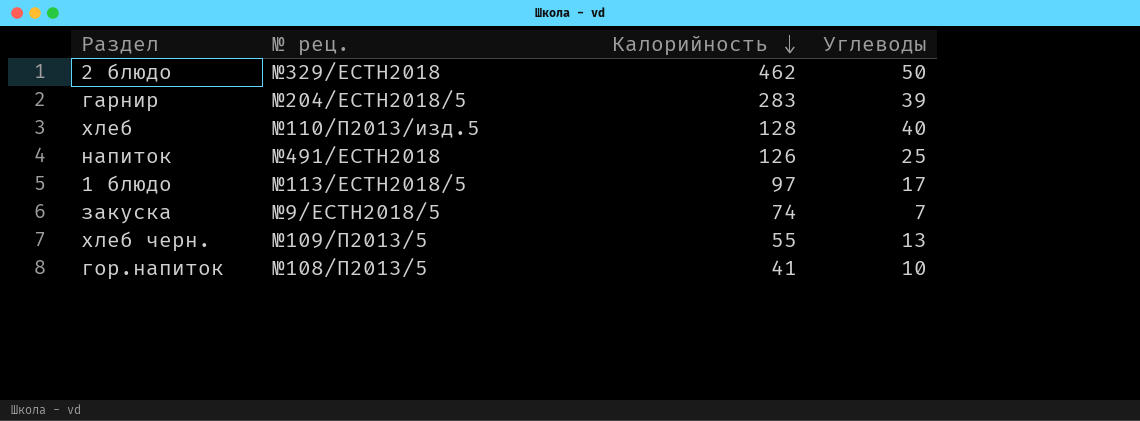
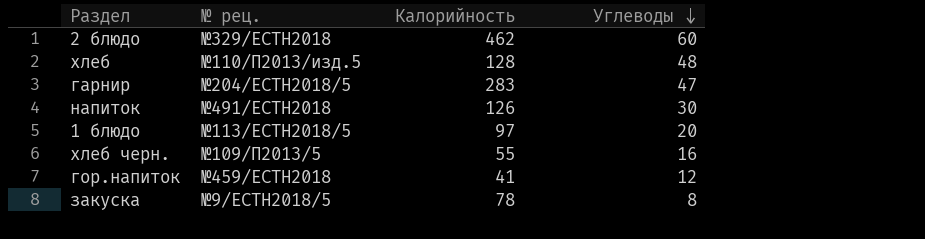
row order: Калорийность descending -> Углеводы descending
2 блюдо | Углеводы: 50 -> 60
хлеб | Углеводы: 40 -> 48
гарнир | Углеводы: 39 -> 47
напиток | Углеводы: 25 -> 30
1 блюдо | Углеводы: 17 -> 20
хлеб черн. | Углеводы: 13 -> 16
гор.напиток | № рец.: №108/П2013/5 -> №459/ЕСТН2018
гор.напиток | Углеводы: 10 -> 12
закуска | Калорийность: 74 -> 78
закуска | Углеводы: 7 -> 8

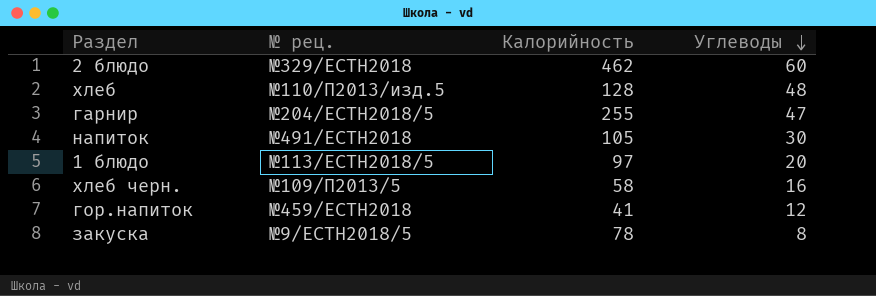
гарнир | Калорийность: 283 -> 255
напиток | Калорийность: 126 -> 105
хлеб черн. | Калорийность: 55 -> 58

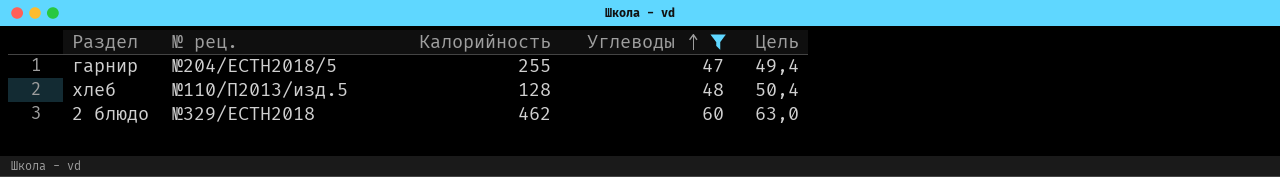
filter: none -> Углеводы >= 47
row order: Углеводы descending -> Углеводы ascending
column Цель | formula: none -> [Углеводы] * 1,05

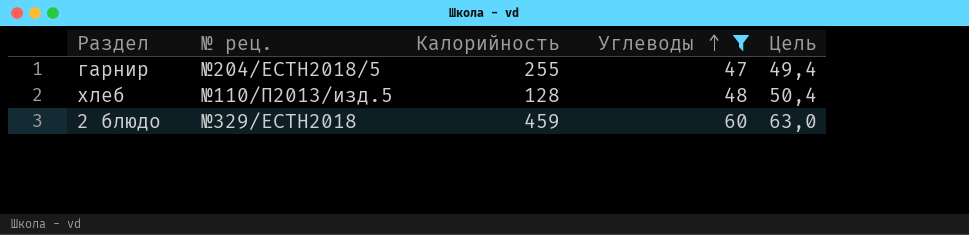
2 блюдо | Калорийность: 462 -> 459

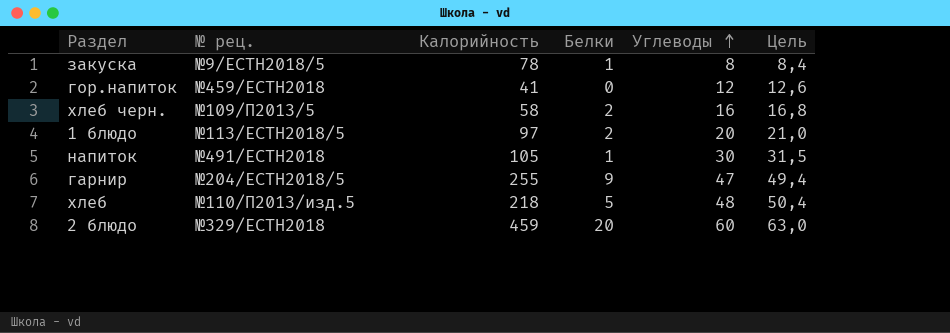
filter: Углеводы >= 47 -> none
column Белки | position: none -> 4
хлеб | Калорийность: 128 -> 218

